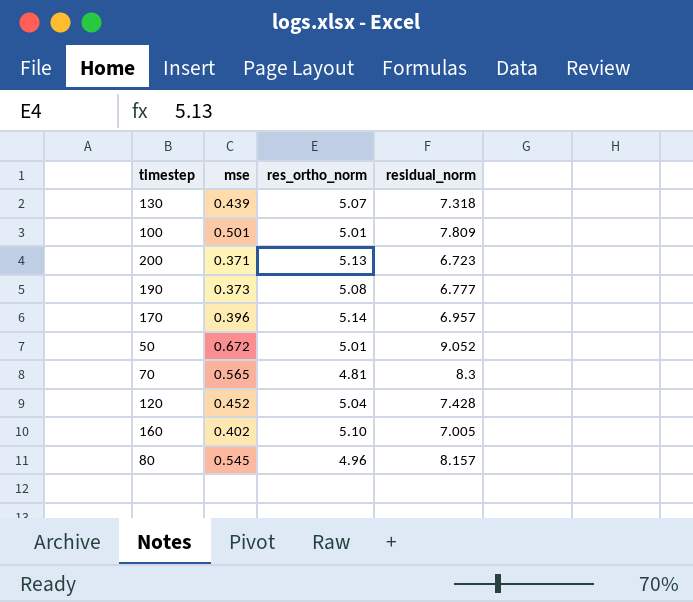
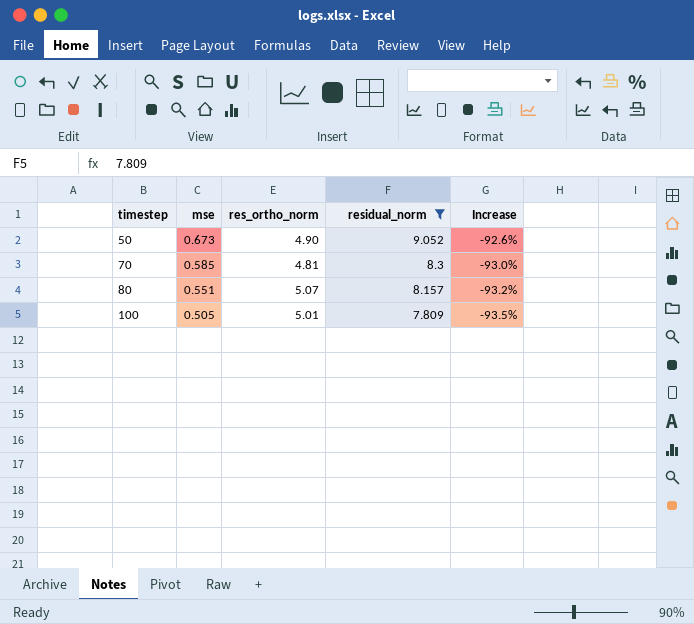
filter: none -> residual_norm >= 7.809
row order: none -> timestep ascending
column Increase | formula: none -> ([mse] - [residual_norm]) / [residual_norm]
50 | mse: 0.672 -> 0.673
50 | res_ortho_norm: 5.01 -> 4.90
70 | mse: 0.565 -> 0.585
80 | mse: 0.545 -> 0.551
80 | res_ortho_norm: 4.96 -> 5.07
100 | mse: 0.501 -> 0.505

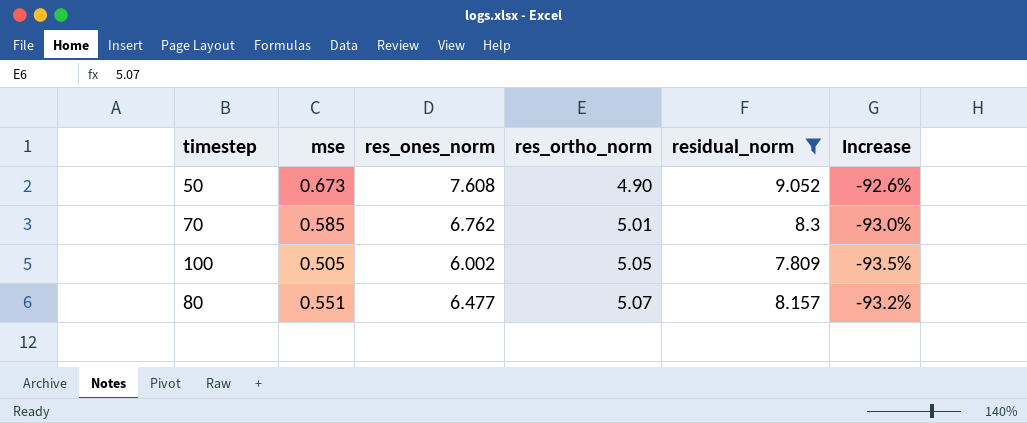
row order: timestep ascending -> res_ortho_norm ascending
column res_ones_norm | position: none -> 3
70 | res_ortho_norm: 4.81 -> 5.01
100 | res_ortho_norm: 5.01 -> 5.05

